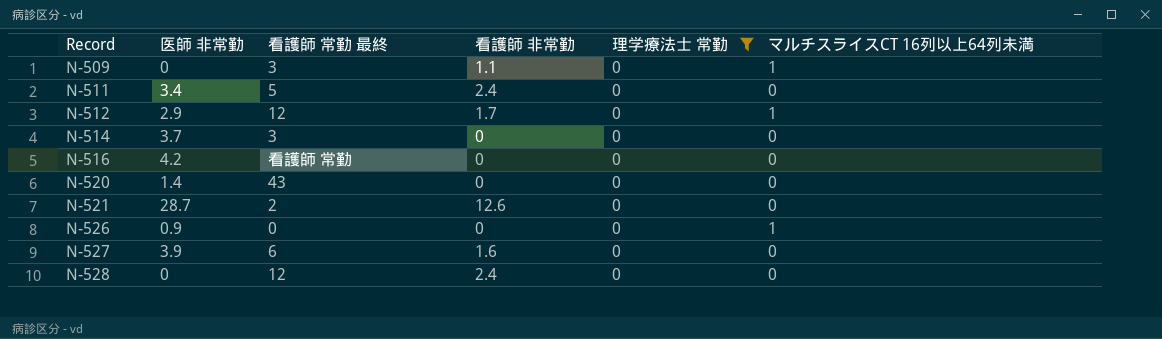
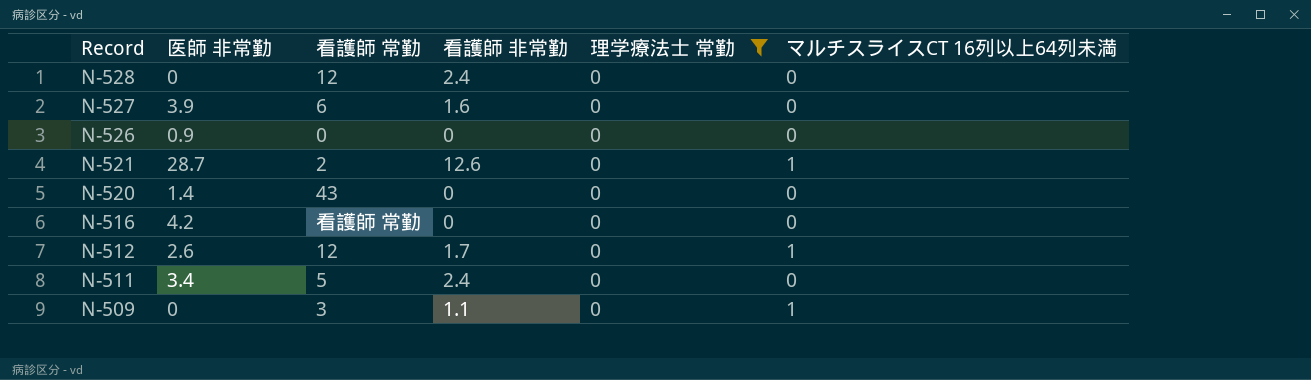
row order: Record ascending -> Record descending
column name: 看護師 常勤 最終 -> 看護師 常勤
row N-514: 3.7 | 3 | 0 | 0 | 0 -> none
N-526 | マルチスライスCT 16列以上64列未満: 1 -> 0
N-521 | マルチスライスCT 16列以上64列未満: 0 -> 1
N-512 | 医師 非常勤: 2.9 -> 2.6

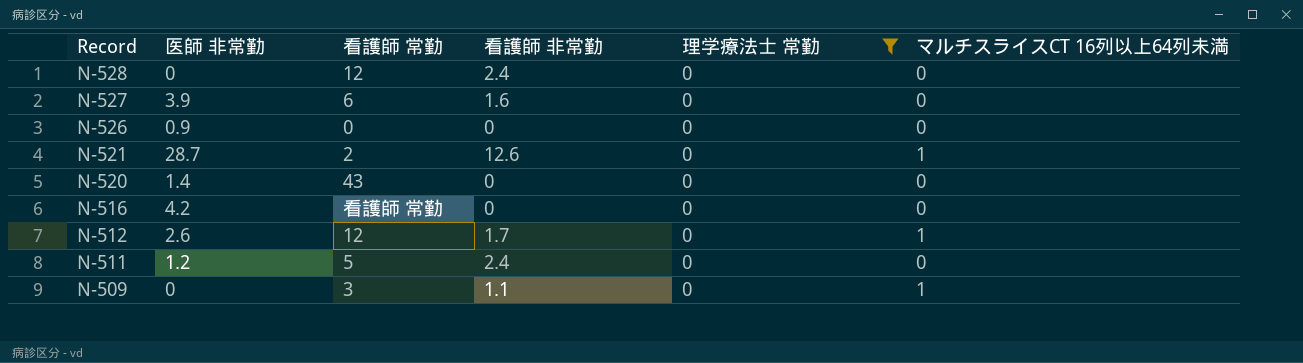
N-511 | 医師 非常勤: 3.4 -> 1.2

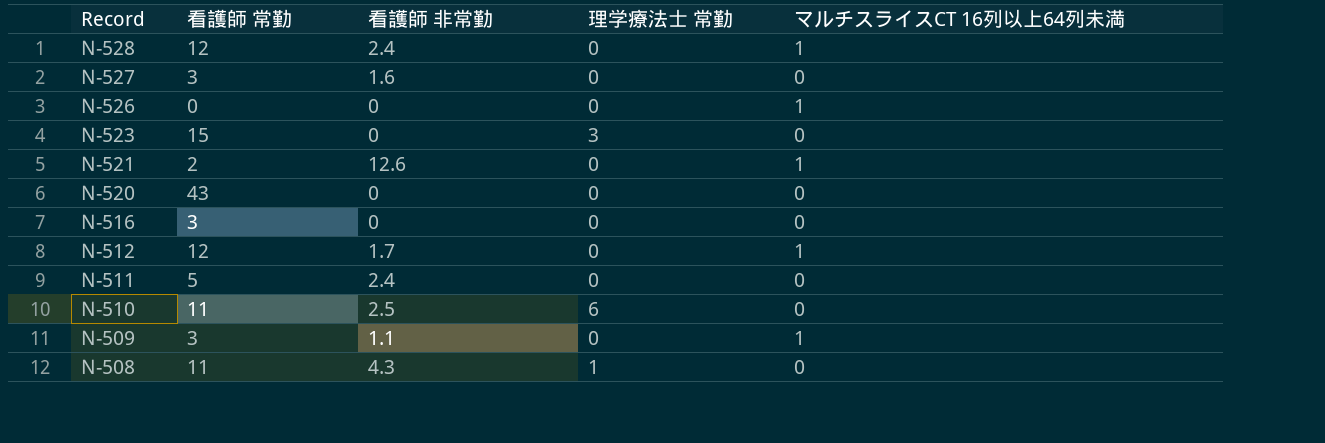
filter: 理学療法士 常勤 = 0 -> none
column 医師 非常勤 | position: 2 -> none
N-528 | マルチスライスCT 16列以上64列未満: 0 -> 1
N-527 | 看護師 常勤: 6 -> 3
N-526 | マルチスライスCT 16列以上64列未満: 0 -> 1
N-516 | 看護師 常勤: 看護師 常勤 -> 3

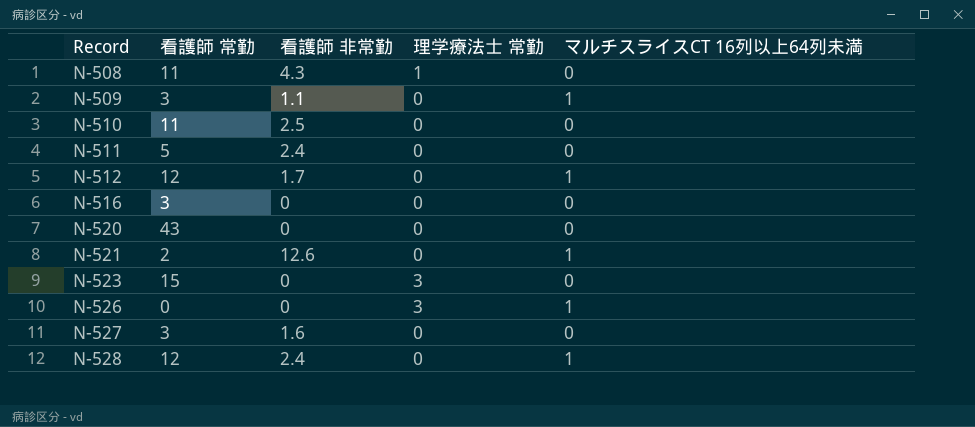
row order: Record descending -> Record ascending
N-510 | 理学療法士 常勤: 6 -> 0
N-526 | 理学療法士 常勤: 0 -> 3

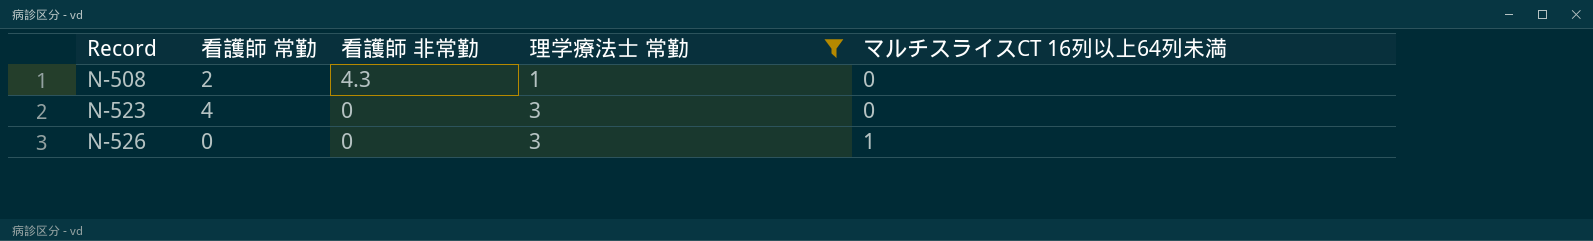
filter: none -> 理学療法士 常勤 != 0
N-508 | 看護師 常勤: 11 -> 2
N-523 | 看護師 常勤: 15 -> 4

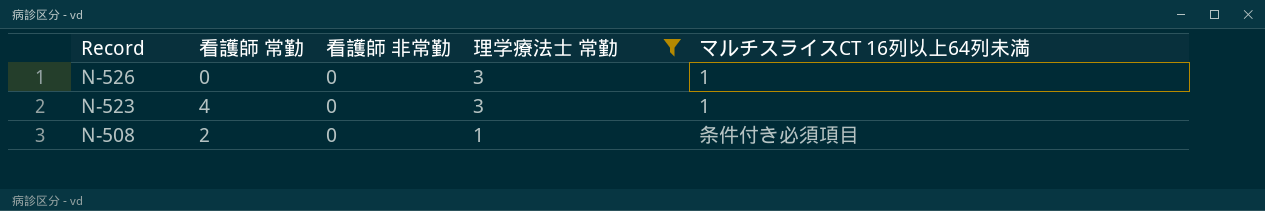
row order: Record ascending -> Record descending
N-523 | マルチスライスCT 16列以上64列未満: 0 -> 1
N-508 | 看護師 非常勤: 4.3 -> 0
N-508 | マルチスライスCT 16列以上64列未満: 0 -> 条件付き必須項目

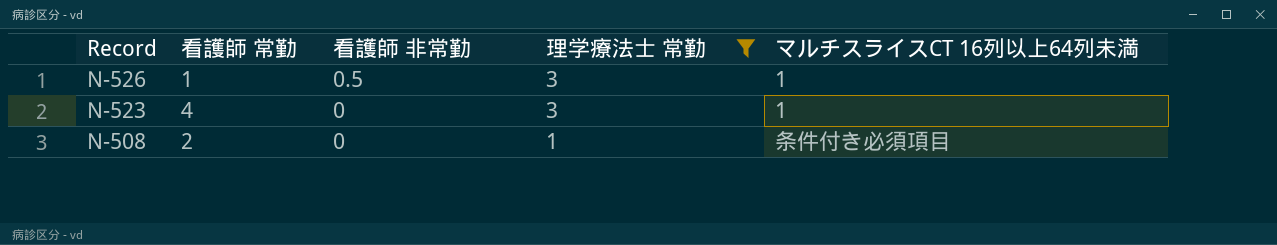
N-526 | 看護師 常勤: 0 -> 1
N-526 | 看護師 非常勤: 0 -> 0.5

